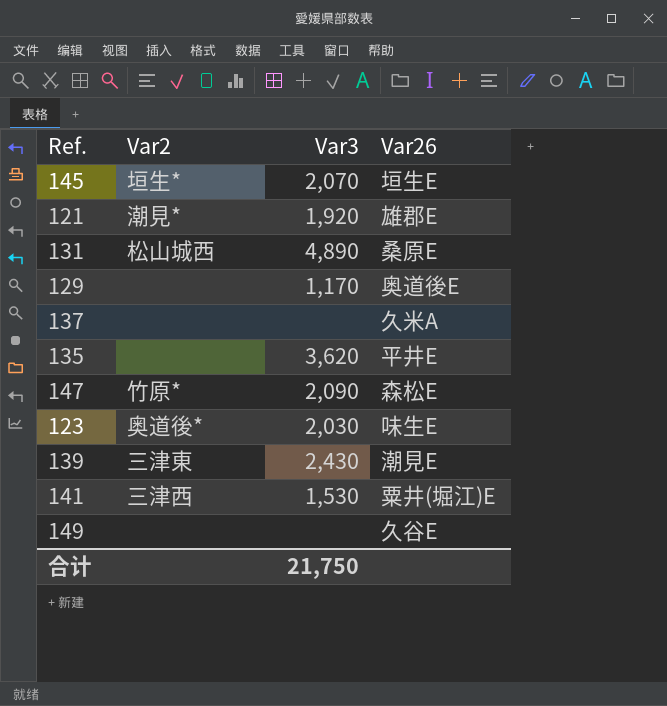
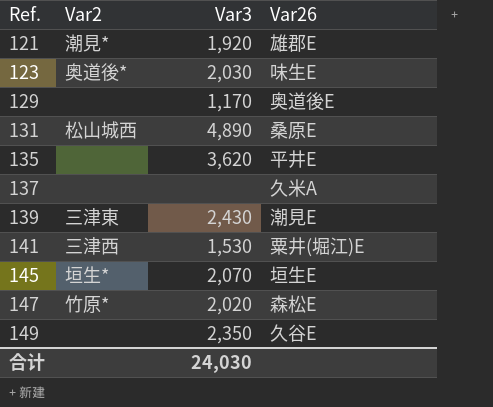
row order: none -> Ref. ascending
147 | Var3: 2,090 -> 2,020
149 | Var3: none -> 2,350
合计 | Var3: 21,750 -> 24,030

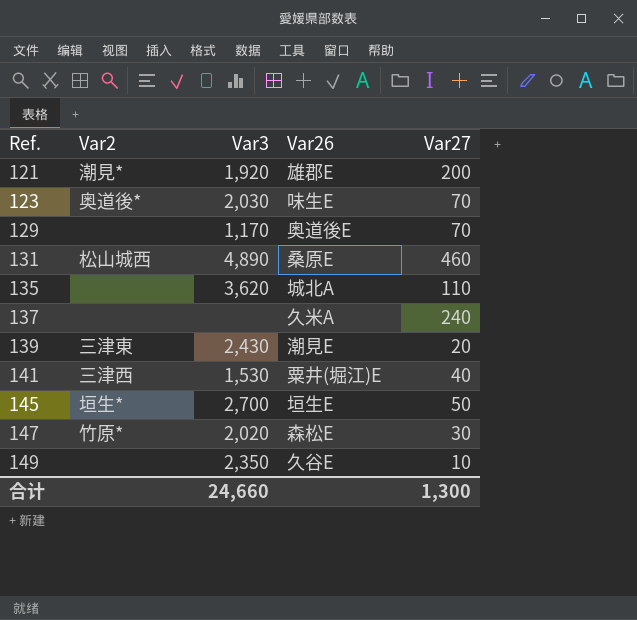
column Var27 | position: none -> 5
135 | Var26: 平井E -> 城北A
145 | Var3: 2,070 -> 2,700
合计 | Var3: 24,030 -> 24,660

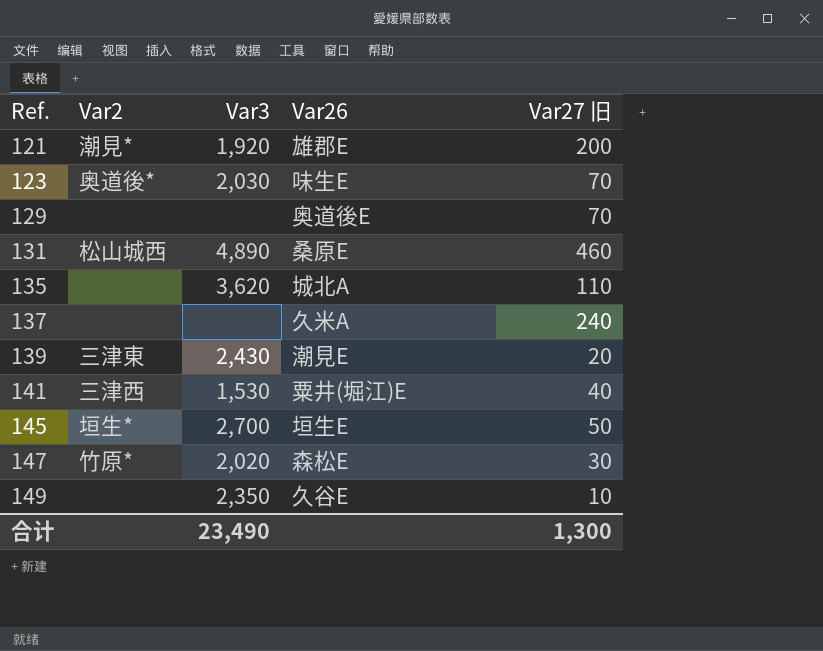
column name: Var27 -> Var27 旧
129 | Var3: 1,170 -> none
合计 | Var3: 24,660 -> 23,490

